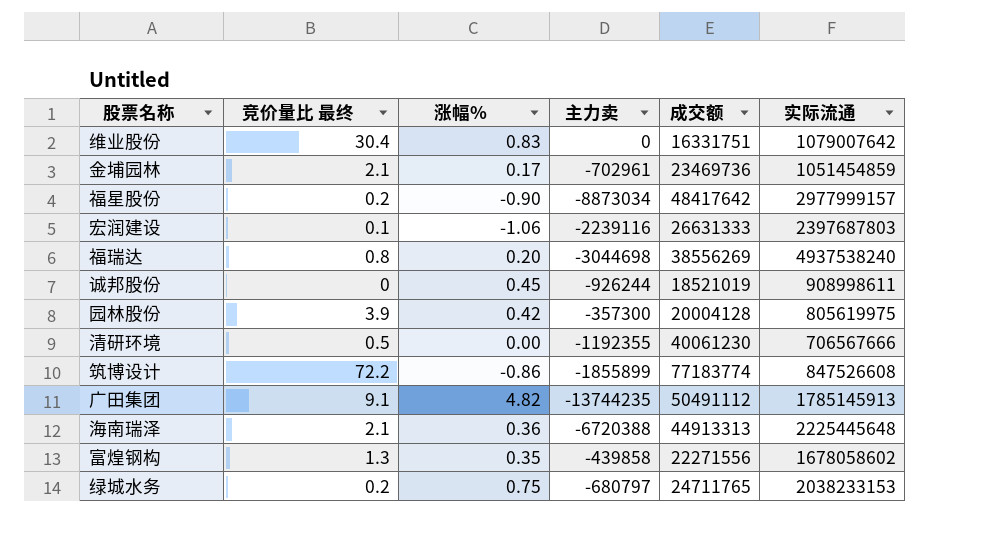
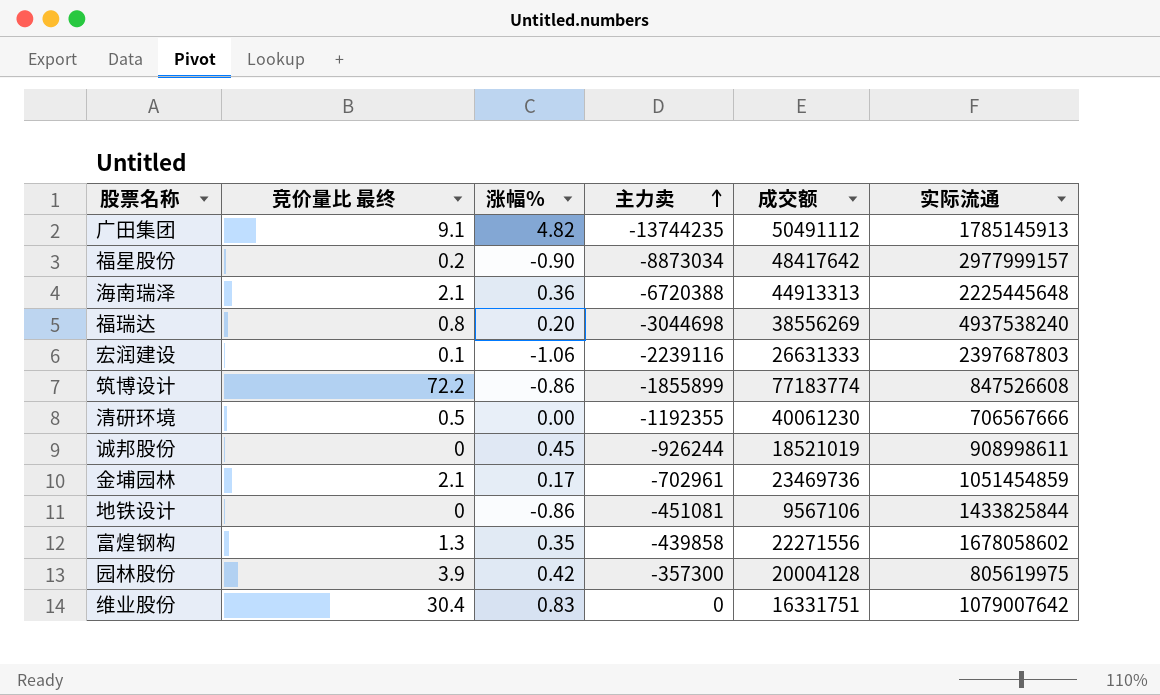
row order: none -> 主力卖 ascending
row 绿城水务: 0.2 | 0.75 | -680797 | 24711765 | 2038233153 -> none
row 地铁设计: none -> 0 | -0.86 | -451081 | 9567106 | 1433825844

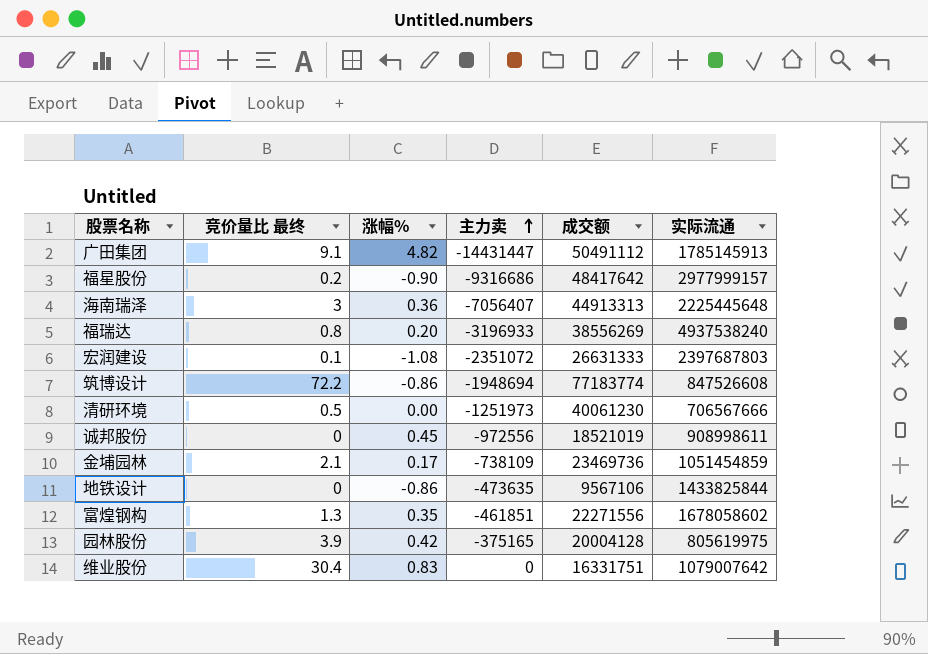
广田集团 | 主力卖: -13744235 -> -14431447
福星股份 | 主力卖: -8873034 -> -9316686
海南瑞泽 | 竞价量比 最终: 2.1 -> 3
海南瑞泽 | 主力卖: -6720388 -> -7056407
福瑞达 | 主力卖: -3044698 -> -3196933
宏润建设 | 涨幅%: -1.06 -> -1.08
宏润建设 | 主力卖: -2239116 -> -2351072
筑博设计 | 主力卖: -1855899 -> -1948694
清研环境 | 主力卖: -1192355 -> -1251973
诚邦股份 | 主力卖: -926244 -> -972556
金埔园林 | 主力卖: -702961 -> -738109
地铁设计 | 主力卖: -451081 -> -473635
富煌钢构 | 主力卖: -439858 -> -461851
园林股份 | 主力卖: -357300 -> -375165

